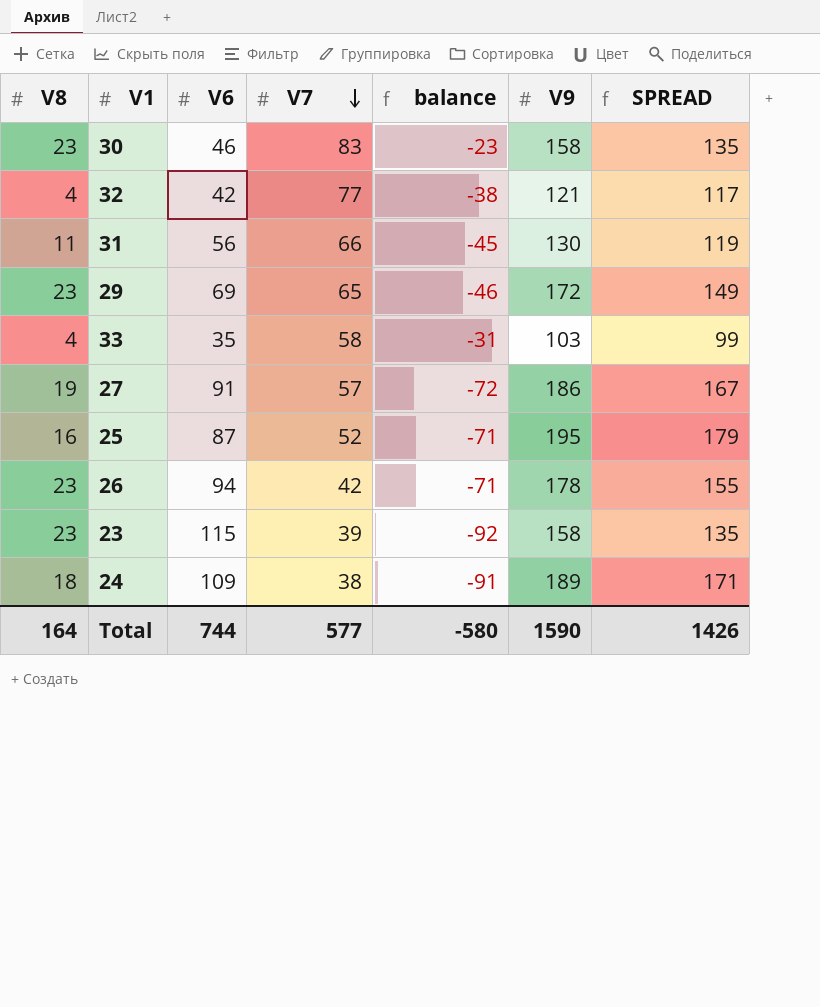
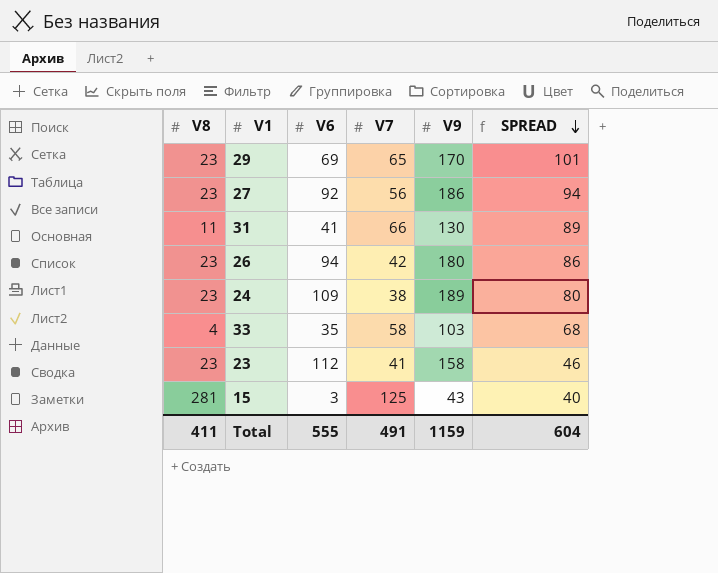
row order: V7 descending -> SPREAD descending
column balance | formula: [V8] - [V6] -> none
column SPREAD | formula: [V9] - [V8] -> [V9] - [V6]
row 30: 23 | 46 | 83 | -23 | 158 | 135 -> none
row 32: 4 | 42 | 77 | -38 | 121 | 117 -> none
row 25: 16 | 87 | 52 | -71 | 195 | 179 -> none
29 | V9: 172 -> 170
27 | V8: 19 -> 23
27 | V6: 91 -> 92
27 | V7: 57 -> 56
31 | V6: 56 -> 41
26 | V9: 178 -> 180
24 | V8: 18 -> 23
23 | V6: 115 -> 112
23 | V7: 39 -> 41
row 15: none -> 281 | 3 | 125 | 43 | 40
Total | V8: 164 -> 411
Total | V6: 744 -> 555
Total | V7: 577 -> 491
Total | V9: 1590 -> 1159
Total | SPREAD: 1426 -> 604

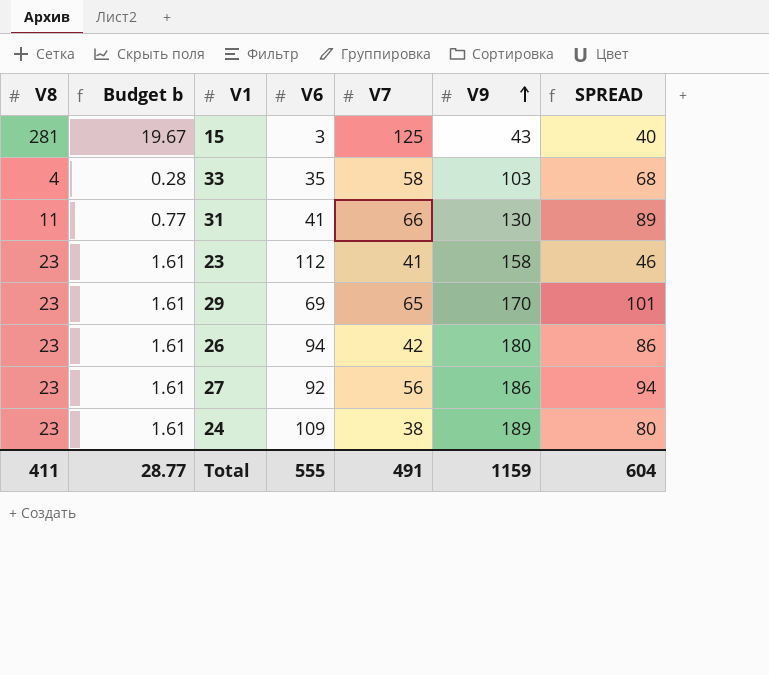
row order: SPREAD descending -> V9 ascending
column Budget b | formula: none -> [V8] * 0.07

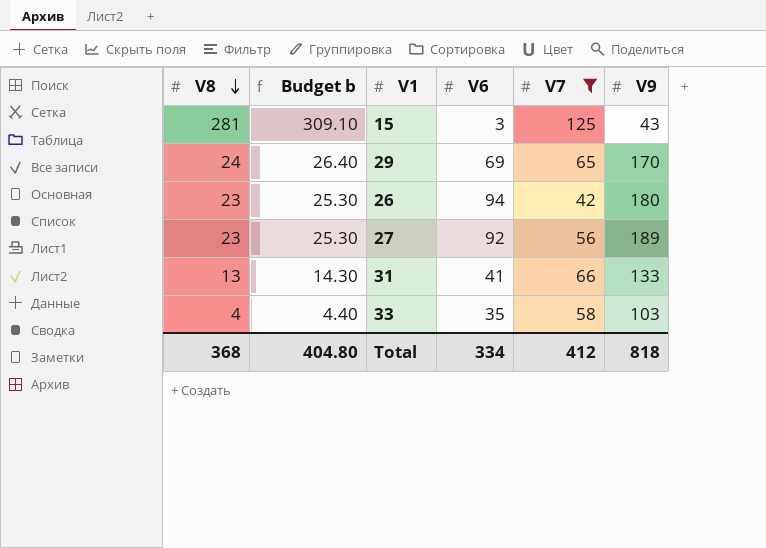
filter: none -> V7 >= 42
row order: V9 ascending -> V8 descending
column SPREAD | formula: [V9] - [V6] -> none
column Budget b | formula: [V8] * 0.07 -> [V8] * 1.1
29 | V8: 23 -> 24
27 | V9: 186 -> 189
31 | V8: 11 -> 13
31 | V9: 130 -> 133
Total | V8: 411 -> 368
Total | Budget b: 28.77 -> 404.80
Total | V6: 555 -> 334
Total | V7: 491 -> 412
Total | V9: 1159 -> 818

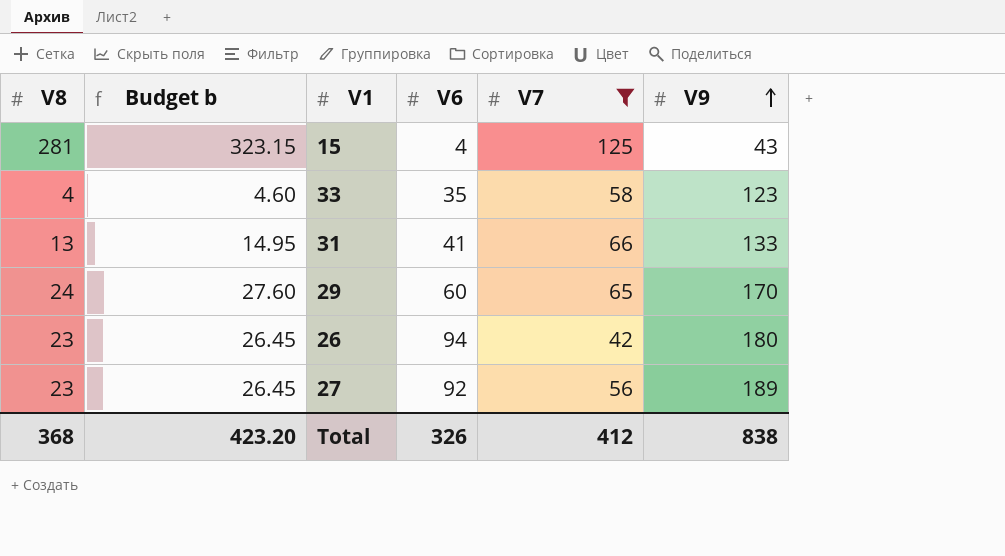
row order: V8 descending -> V9 ascending
column Budget b | formula: [V8] * 1.1 -> [V8] * 1.15
15 | V6: 3 -> 4
33 | V9: 103 -> 123
29 | V6: 69 -> 60
Total | Budget b: 404.80 -> 423.20
Total | V6: 334 -> 326
Total | V9: 818 -> 838

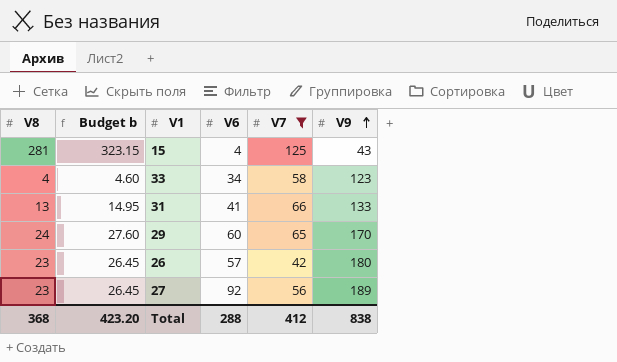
33 | V6: 35 -> 34
26 | V6: 94 -> 57
Total | V6: 326 -> 288

